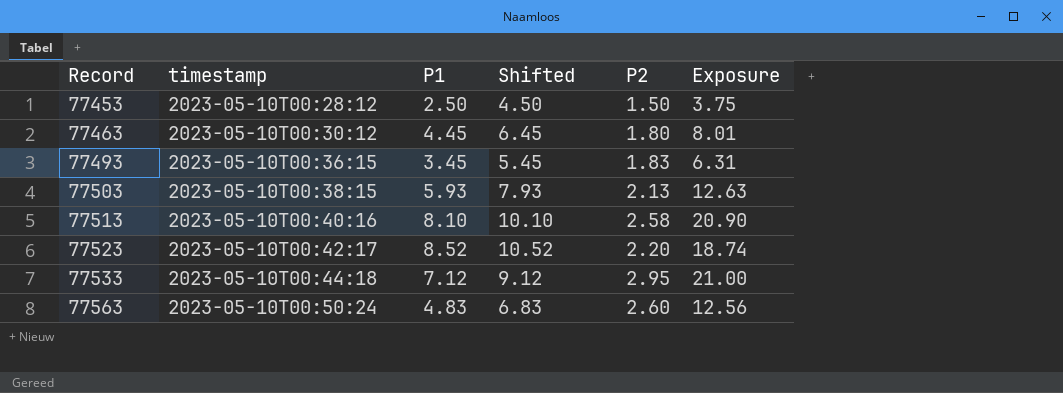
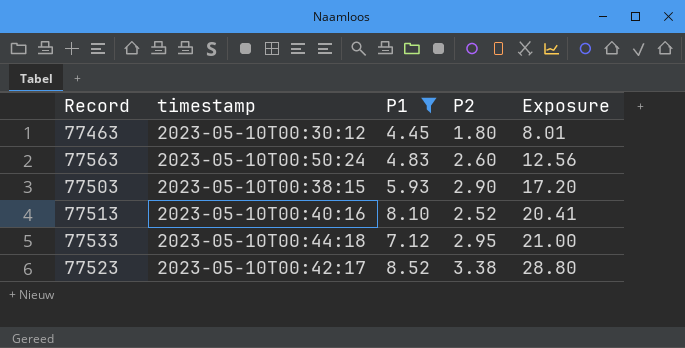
filter: none -> P1 >= 4.45
row order: Record ascending -> Exposure ascending
column Shifted | formula: [P1] + 2 -> none
77503 | P2: 2.13 -> 2.90
77503 | Exposure: 12.63 -> 17.20
77513 | P2: 2.58 -> 2.52
77513 | Exposure: 20.90 -> 20.41
77523 | P2: 2.20 -> 3.38
77523 | Exposure: 18.74 -> 28.80

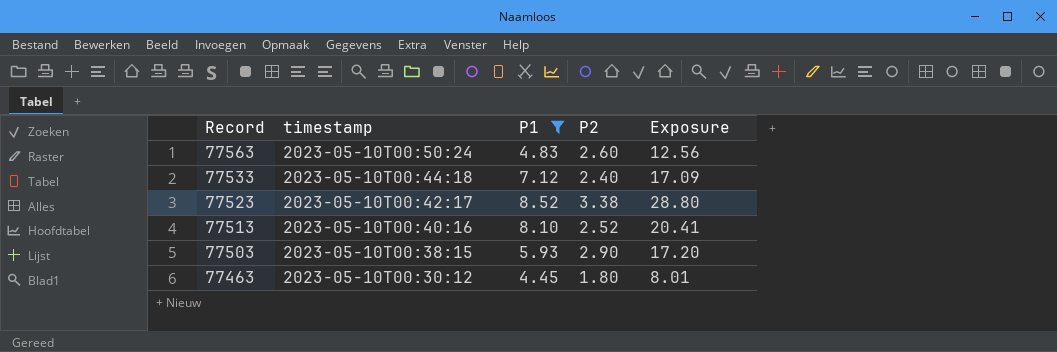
row order: Exposure ascending -> Record descending
77533 | P2: 2.95 -> 2.40
77533 | Exposure: 21.00 -> 17.09

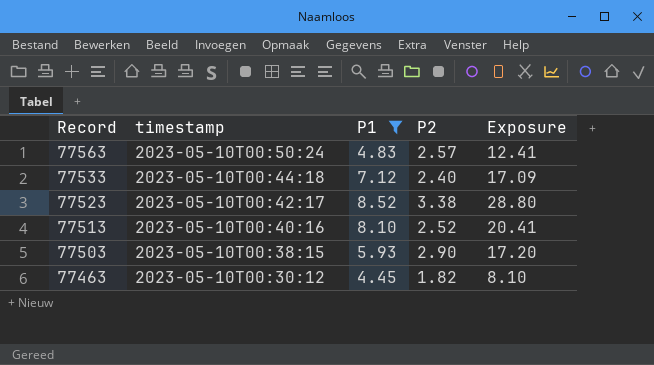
77563 | P2: 2.60 -> 2.57
77563 | Exposure: 12.56 -> 12.41
77463 | P2: 1.80 -> 1.82
77463 | Exposure: 8.01 -> 8.10

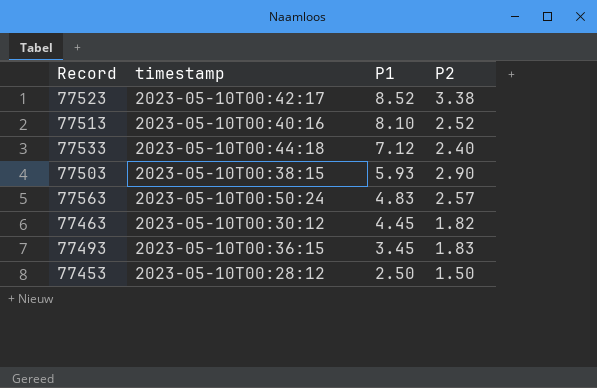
filter: P1 >= 4.45 -> none
row order: Record descending -> P1 descending
column Exposure | formula: [P1] * [P2] -> none

